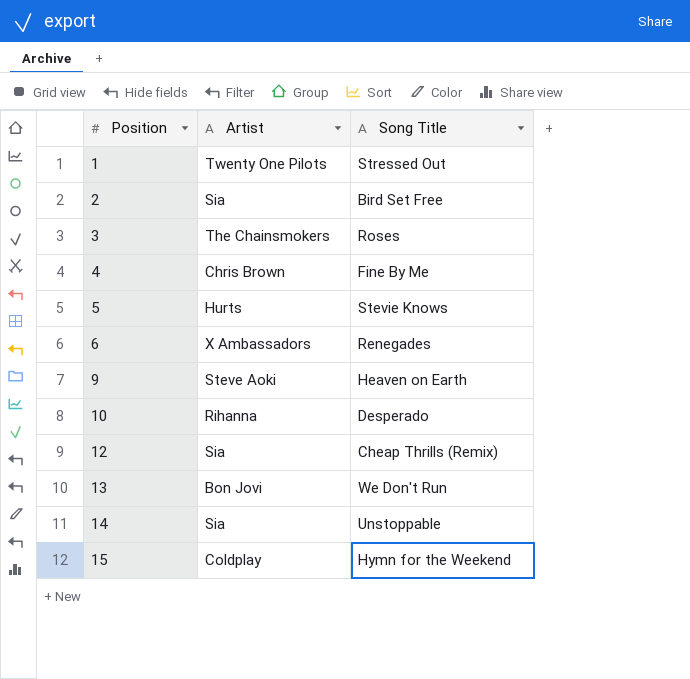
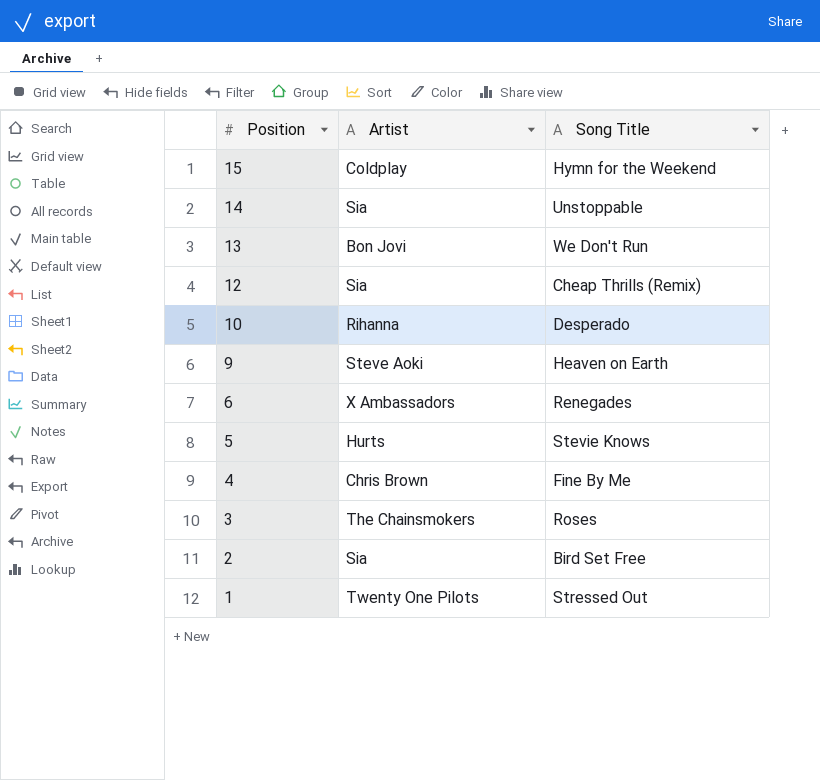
row order: Position ascending -> Position descending

